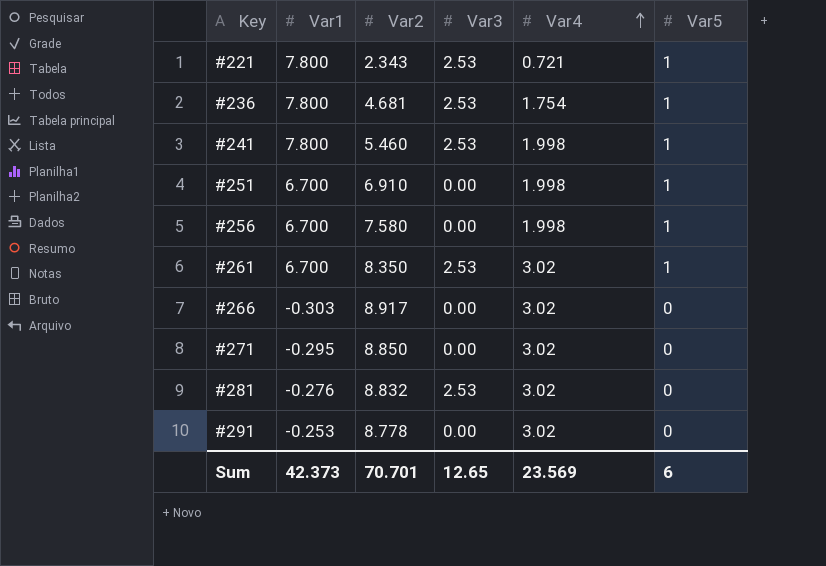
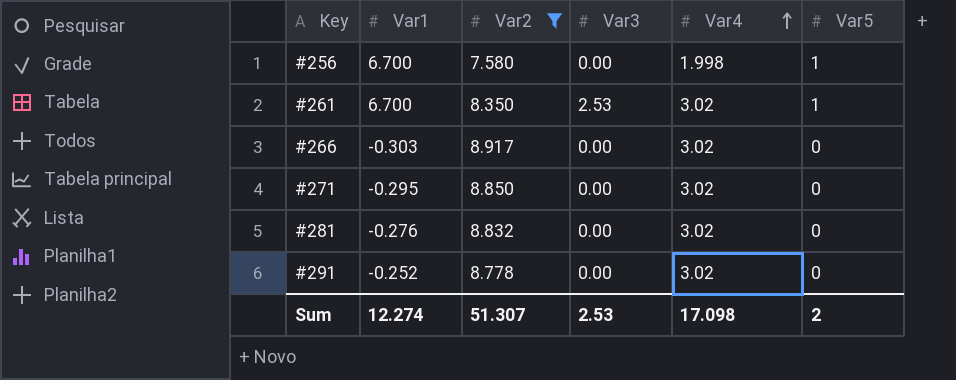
filter: none -> Var2 >= 7.580
#281 | Var3: 2.53 -> 0.00
#291 | Var1: -0.253 -> -0.252
Sum | Var1: 42.373 -> 12.274
Sum | Var2: 70.701 -> 51.307
Sum | Var3: 12.65 -> 2.53
Sum | Var4: 23.569 -> 17.098
Sum | Var5: 6 -> 2

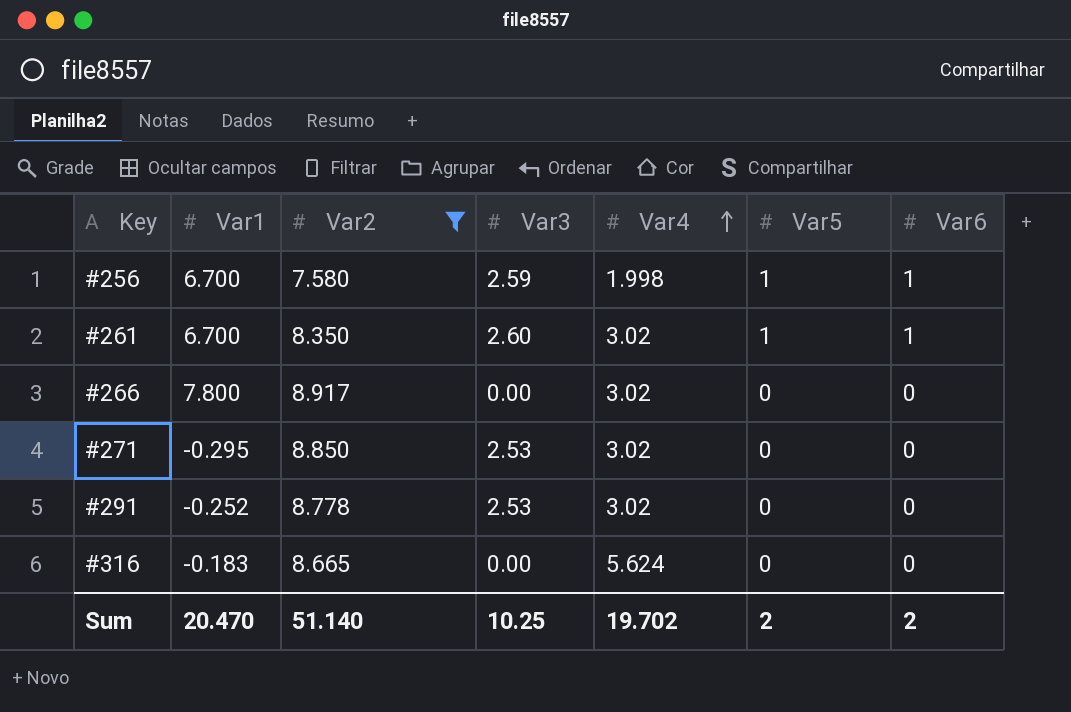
column Var6 | position: none -> 7
row #281: -0.276 | 8.832 | 0.00 | 3.02 | 0 -> none
#256 | Var3: 0.00 -> 2.59
#261 | Var3: 2.53 -> 2.60
#266 | Var1: -0.303 -> 7.800
#271 | Var3: 0.00 -> 2.53
#291 | Var3: 0.00 -> 2.53
row #316: none -> -0.183 | 8.665 | 0.00 | 5.624 | 0 | 0
Sum | Var1: 12.274 -> 20.470
Sum | Var2: 51.307 -> 51.140
Sum | Var3: 2.53 -> 10.25
Sum | Var4: 17.098 -> 19.702

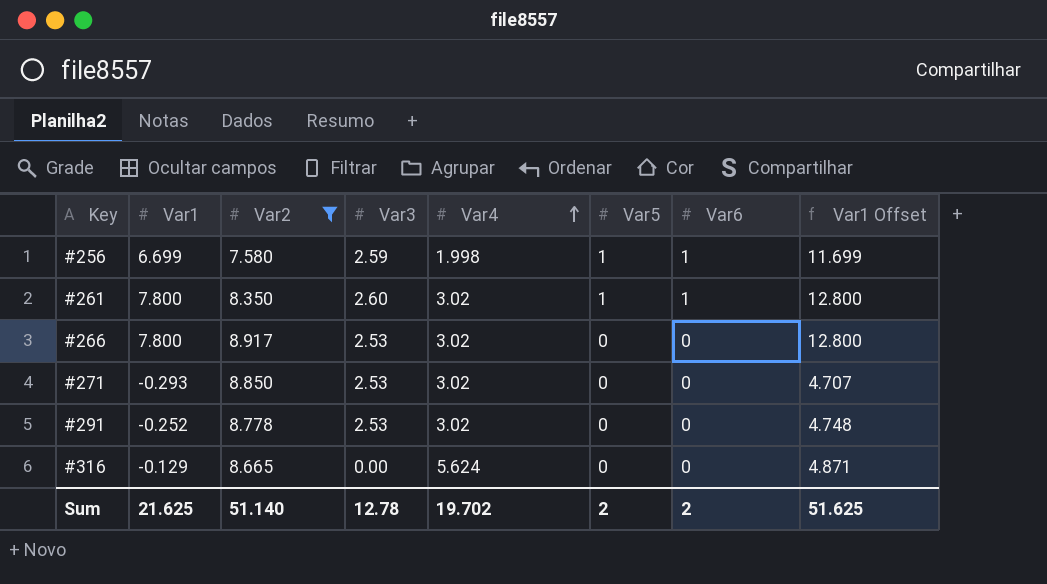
column Var1 Offset | formula: none -> [Var1] + 5
#256 | Var1: 6.700 -> 6.699
#261 | Var1: 6.700 -> 7.800
#266 | Var3: 0.00 -> 2.53
#271 | Var1: -0.295 -> -0.293
#316 | Var1: -0.183 -> -0.129
Sum | Var1: 20.470 -> 21.625
Sum | Var3: 10.25 -> 12.78

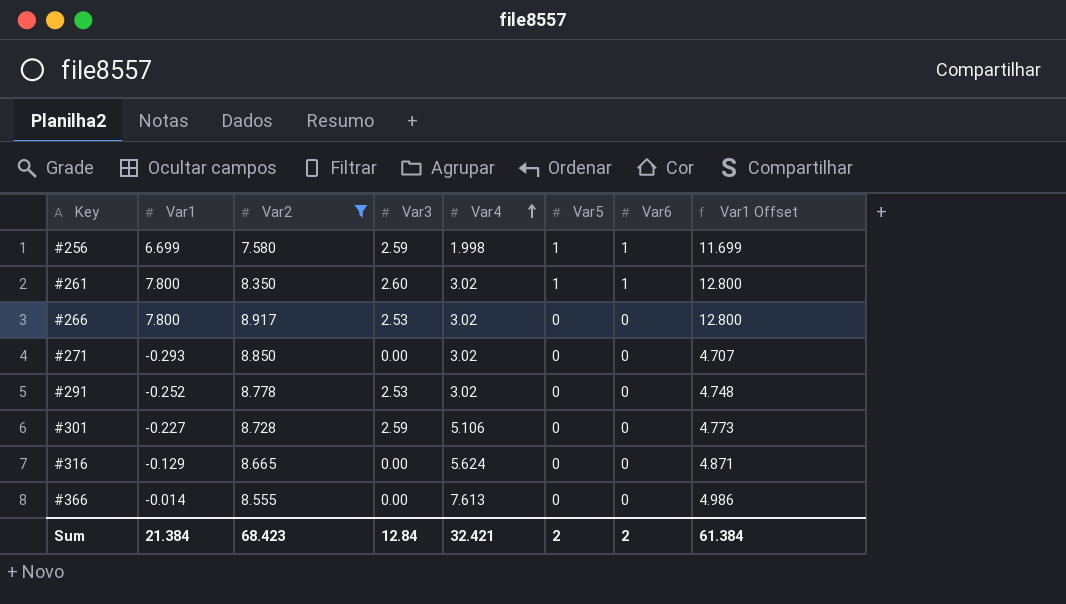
#271 | Var3: 2.53 -> 0.00
row #301: none -> -0.227 | 8.728 | 2.59 | 5.106 | 0 | 0 | 4.773
row #366: none -> -0.014 | 8.555 | 0.00 | 7.613 | 0 | 0 | 4.986
Sum | Var1: 21.625 -> 21.384
Sum | Var2: 51.140 -> 68.423
Sum | Var3: 12.78 -> 12.84
Sum | Var4: 19.702 -> 32.421
Sum | Var1 Offset: 51.625 -> 61.384

